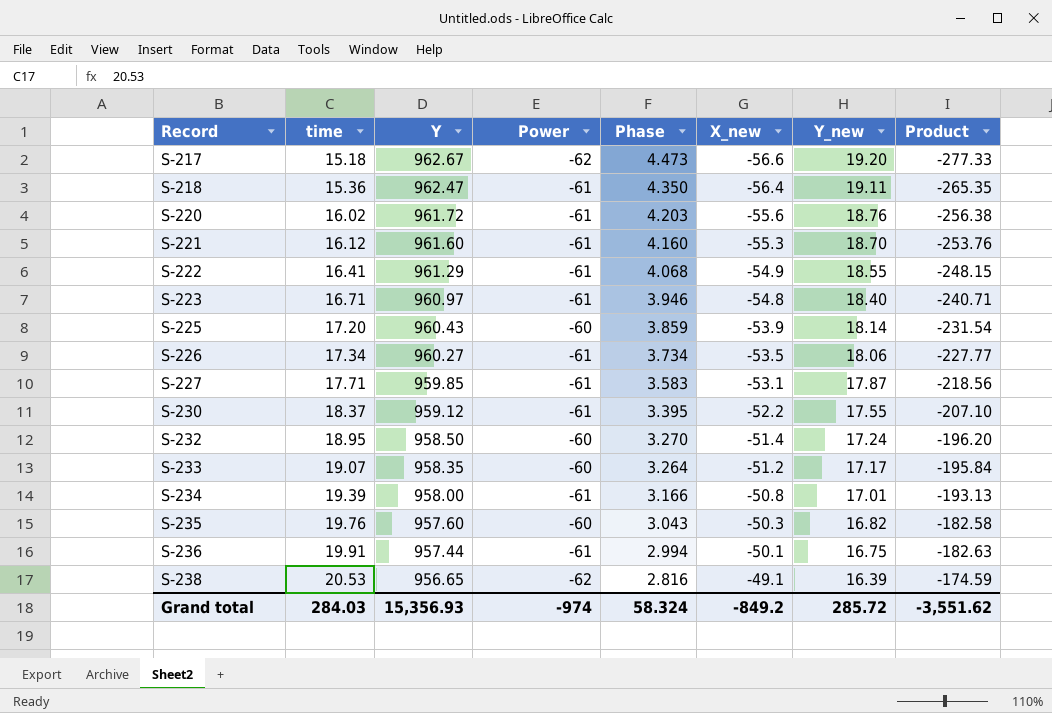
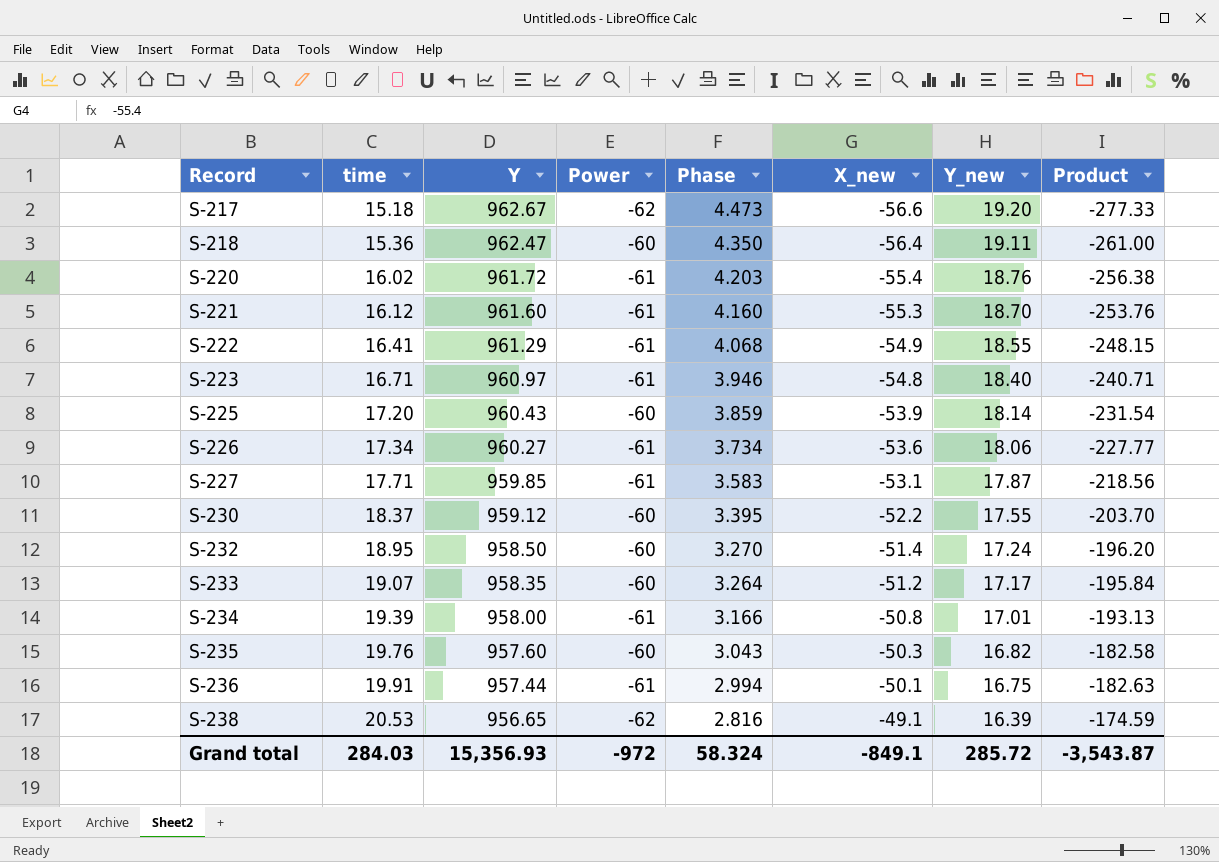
S-218 | Power: -61 -> -60
S-218 | Product: -265.35 -> -261.00
S-220 | X_new: -55.6 -> -55.4
S-226 | X_new: -53.5 -> -53.6
S-230 | Power: -61 -> -60
S-230 | Product: -207.10 -> -203.70
Grand total | Power: -974 -> -972
Grand total | X_new: -849.2 -> -849.1
Grand total | Product: -3,551.62 -> -3,543.87

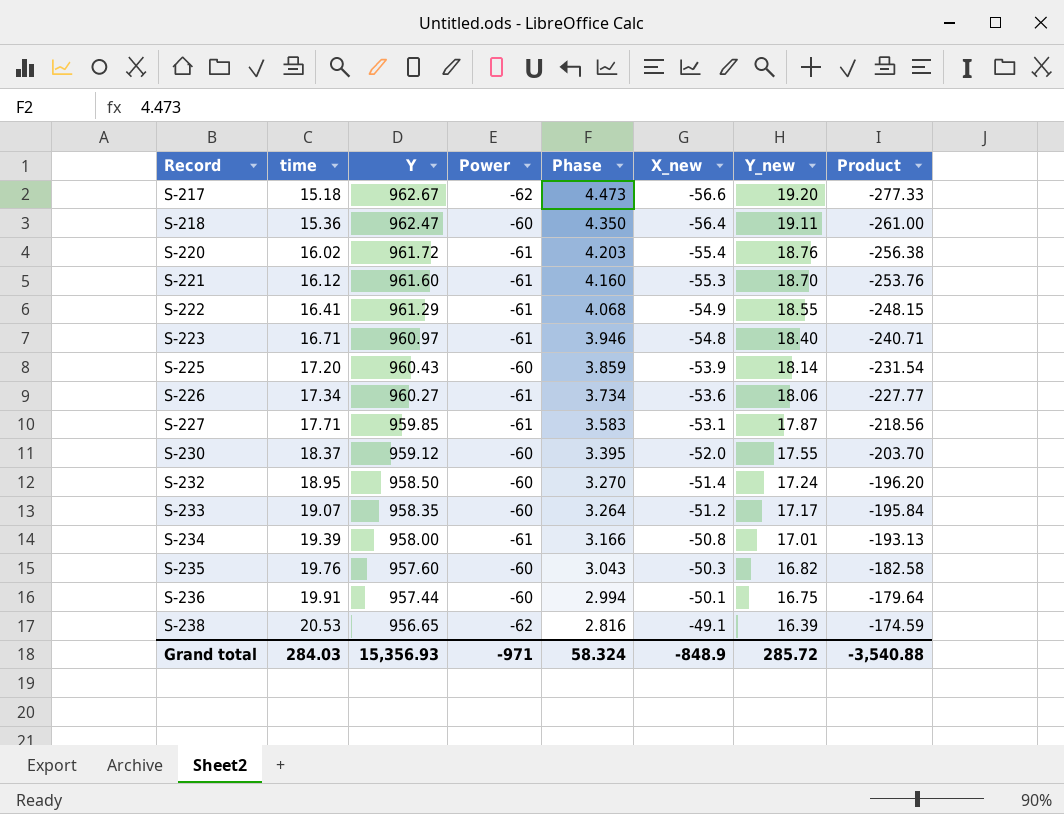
S-230 | X_new: -52.2 -> -52.0
S-236 | Power: -61 -> -60
S-236 | Product: -182.63 -> -179.64
Grand total | Power: -972 -> -971
Grand total | X_new: -849.1 -> -848.9
Grand total | Product: -3,543.87 -> -3,540.88

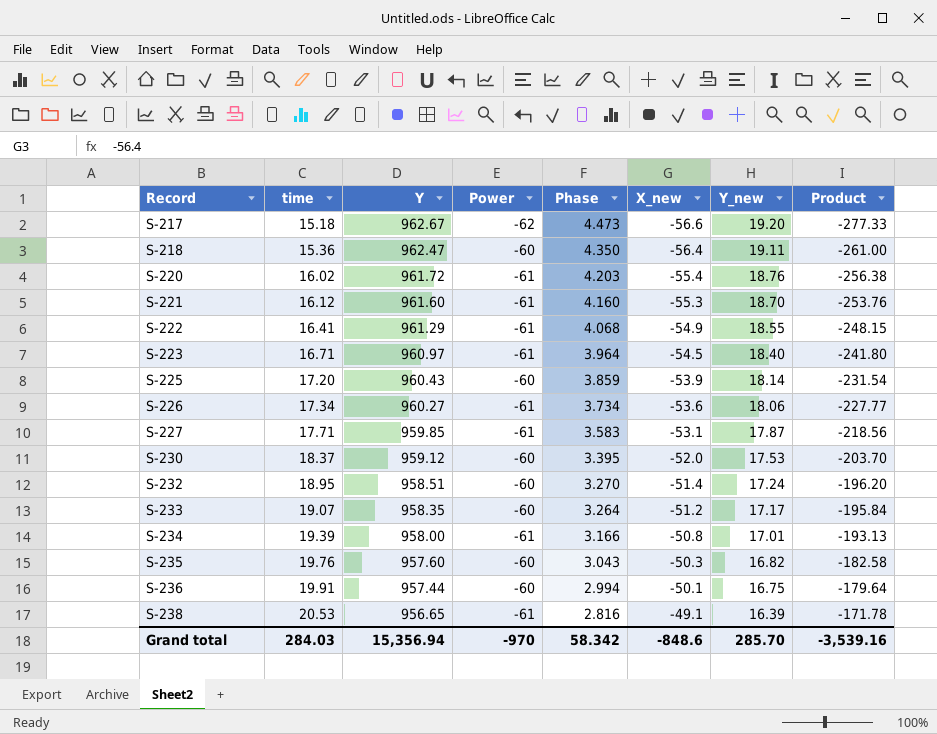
S-223 | Phase: 3.946 -> 3.964
S-223 | X_new: -54.8 -> -54.5
S-223 | Product: -240.71 -> -241.80
S-230 | Y_new: 17.55 -> 17.53
S-232 | Y: 958.50 -> 958.51
S-238 | Power: -62 -> -61
S-238 | Product: -174.59 -> -171.78
Grand total | Y: 15,356.93 -> 15,356.94
Grand total | Power: -971 -> -970
Grand total | Phase: 58.324 -> 58.342
Grand total | X_new: -848.9 -> -848.6
Grand total | Y_new: 285.72 -> 285.70
Grand total | Product: -3,540.88 -> -3,539.16

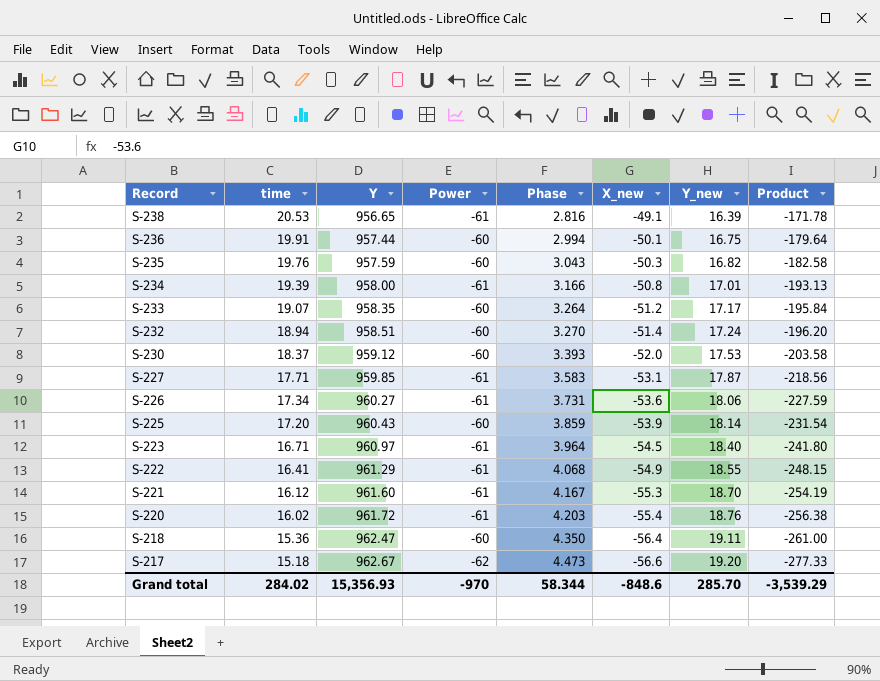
row order: Record ascending -> Record descending
S-235 | Y: 957.60 -> 957.59
S-232 | time: 18.95 -> 18.94
S-230 | Phase: 3.395 -> 3.393
S-230 | Product: -203.70 -> -203.58
S-226 | Phase: 3.734 -> 3.731
S-226 | Product: -227.77 -> -227.59
S-221 | Phase: 4.160 -> 4.167
S-221 | Product: -253.76 -> -254.19
Grand total | time: 284.03 -> 284.02
Grand total | Y: 15,356.94 -> 15,356.93
Grand total | Phase: 58.342 -> 58.344
Grand total | Product: -3,539.16 -> -3,539.29

